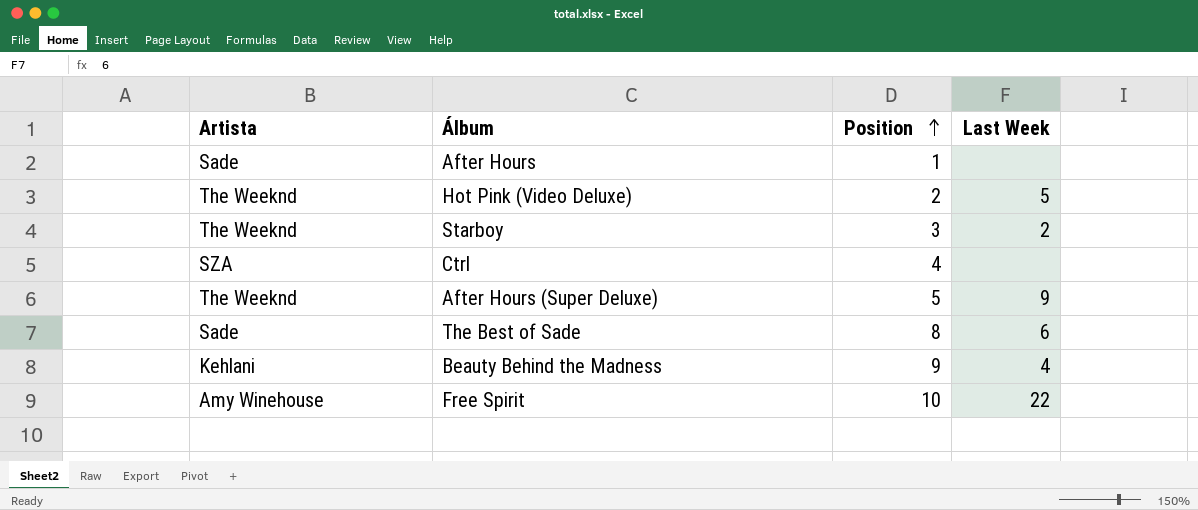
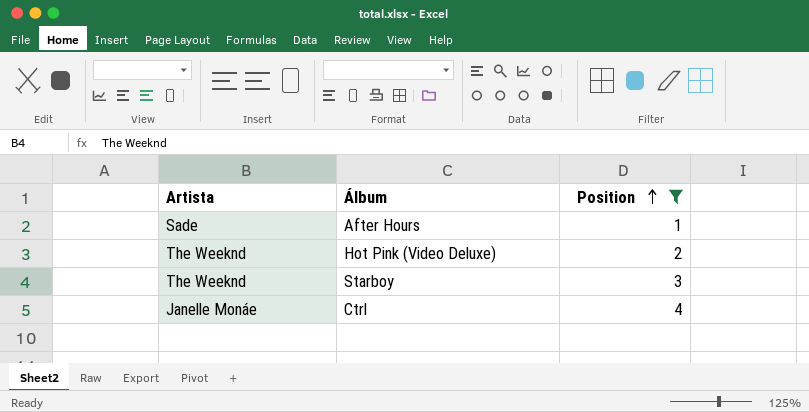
filter: none -> Position <= 4
column Last Week | position: 4 -> none
Ctrl | Artista: SZA -> Janelle Monáe

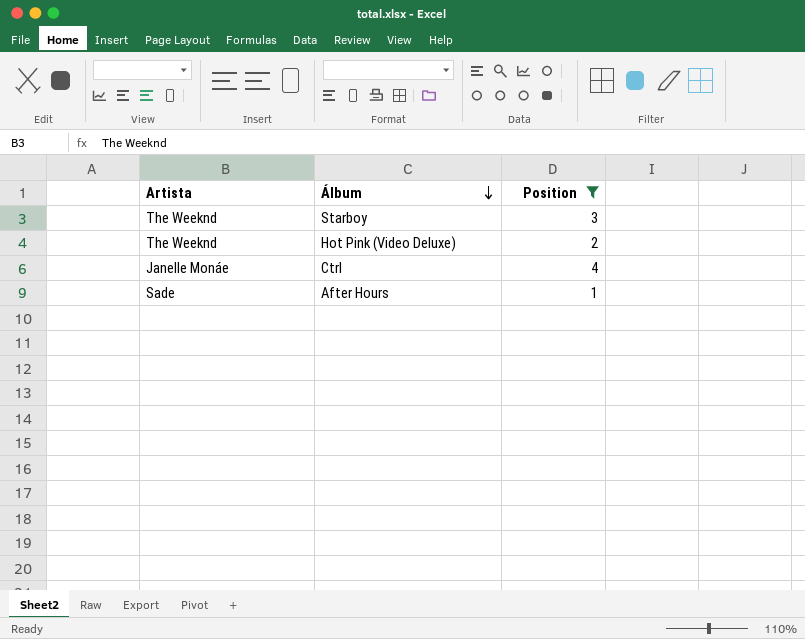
row order: Position ascending -> Álbum descending

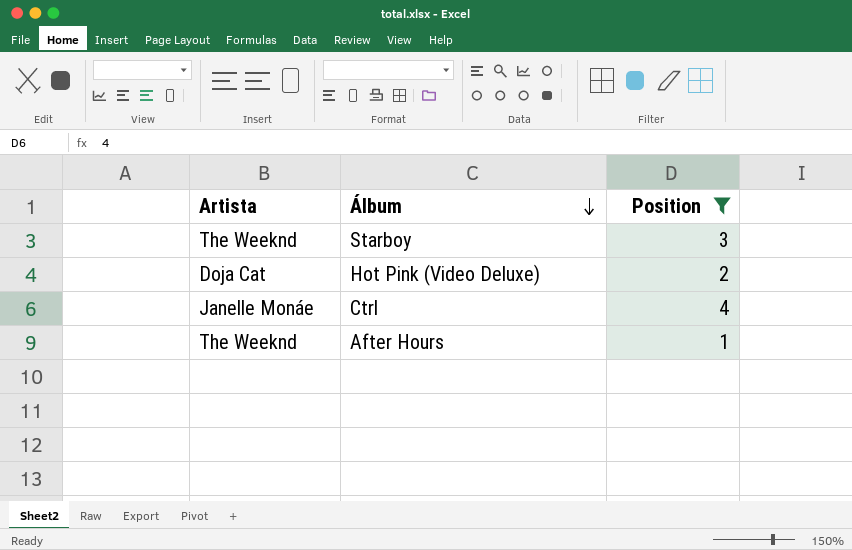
Hot Pink (Video Deluxe) | Artista: The Weeknd -> Doja Cat
After Hours | Artista: Sade -> The Weeknd

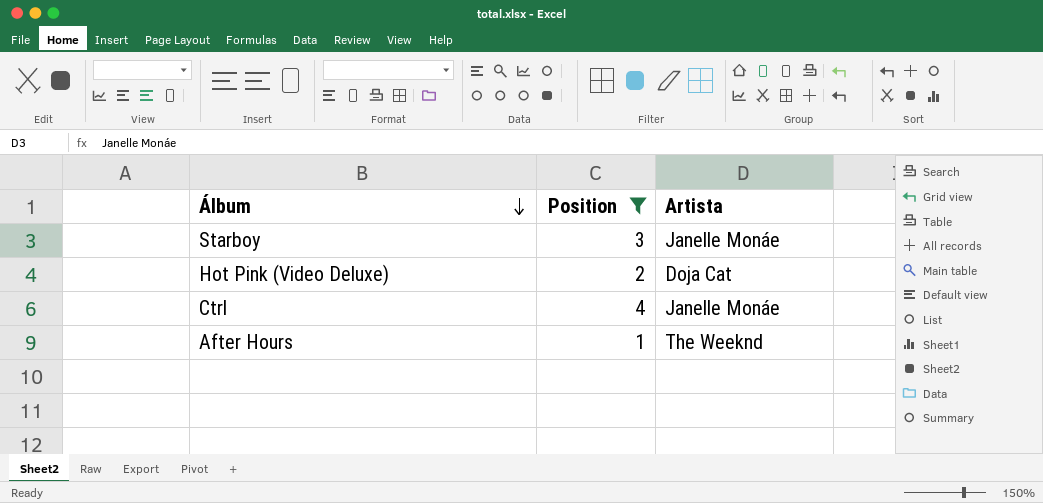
column Artista | position: 1 -> 3
Starboy | Artista: The Weeknd -> Janelle Monáe

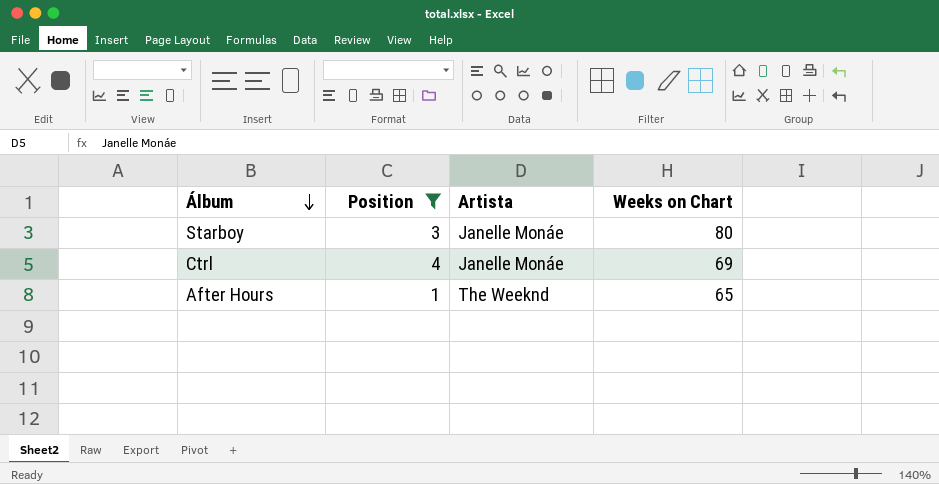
column Weeks on Chart | position: none -> 4
row Hot Pink (Video Deluxe): 2 | Doja Cat -> none

